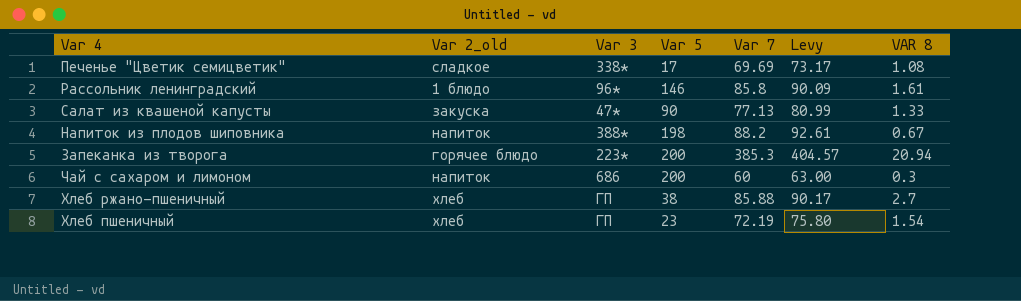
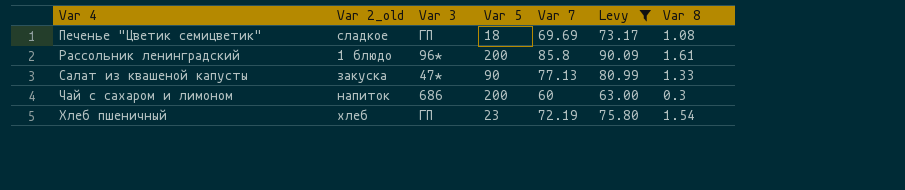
filter: none -> Levy <= 90.09
column name: VAR 8 -> Var 8
Печенье "Цветик семицветик" | Var 3: 338* -> ГП
Печенье "Цветик семицветик" | Var 5: 17 -> 18
Рассольник ленинградский | Var 5: 146 -> 200

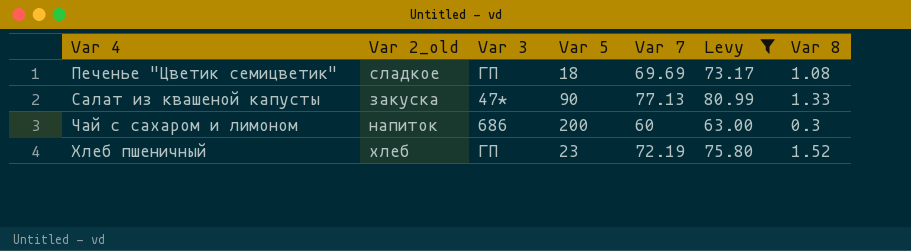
row Рассольник ленинградский: 1 блюдо | 96* | 200 | 85.8 | 90.09 | 1.61 -> none
Хлеб пшеничный | Var 8: 1.54 -> 1.52

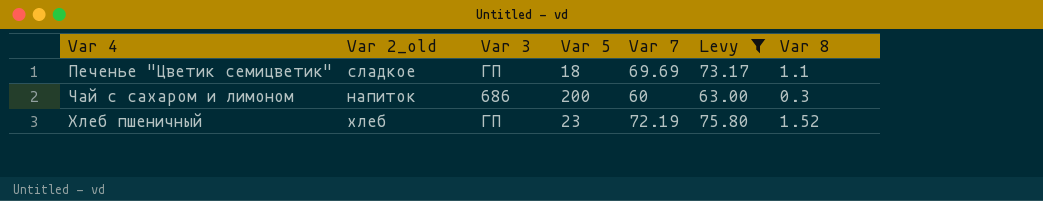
row Салат из квашеной капусты: закуска | 47* | 90 | 77.13 | 80.99 | 1.33 -> none
Печенье "Цветик семицветик" | Var 8: 1.08 -> 1.1

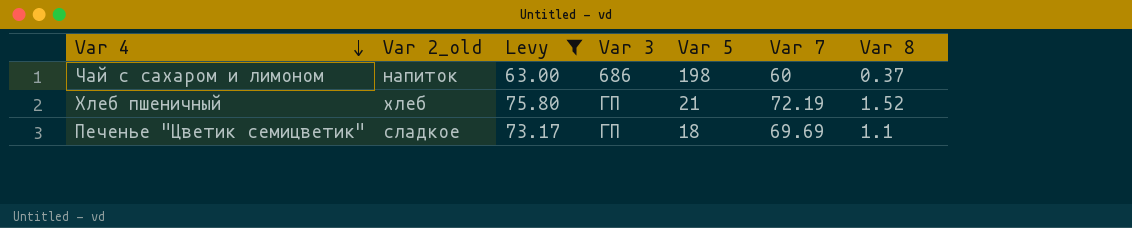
row order: none -> Var 4 descending
column Levy | position: 6 -> 3
Чай с сахаром и лимоном | Var 5: 200 -> 198
Чай с сахаром и лимоном | Var 8: 0.3 -> 0.37
Хлеб пшеничный | Var 5: 23 -> 21

